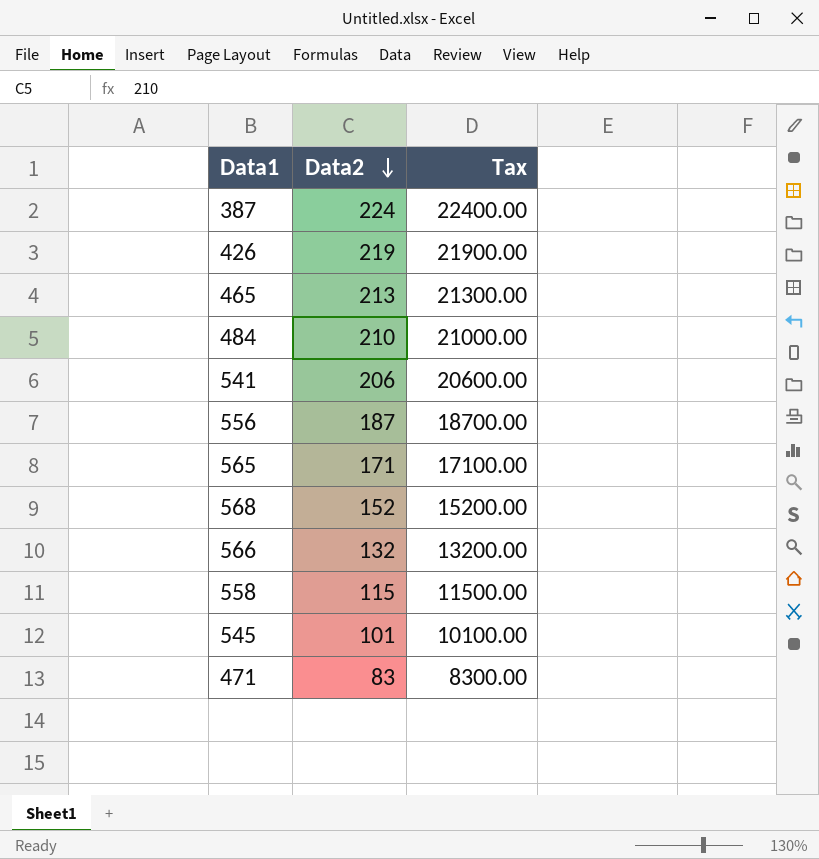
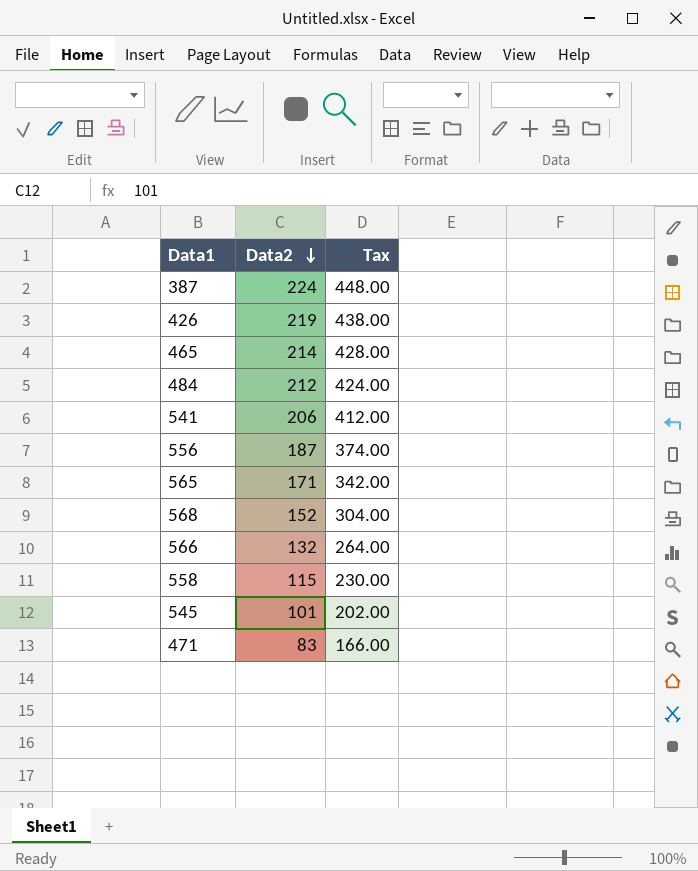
column Tax | formula: [Data2] * 100 -> [Data2] * 2
465 | Data2: 213 -> 214
484 | Data2: 210 -> 212

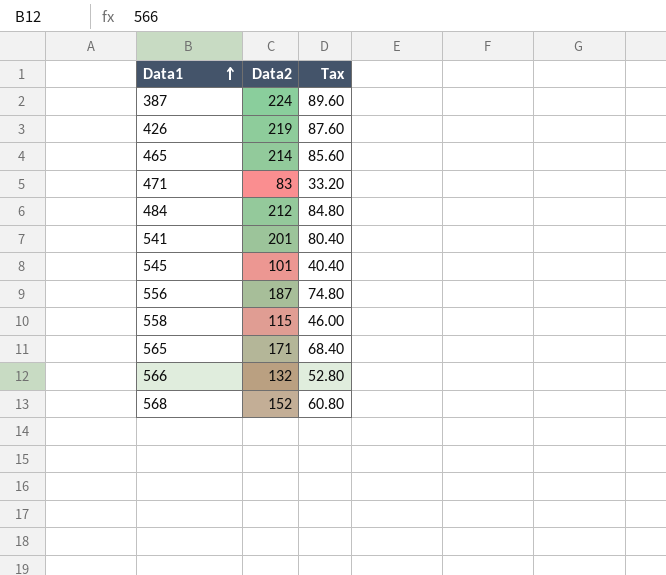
row order: Data2 descending -> Data1 ascending
column Tax | formula: [Data2] * 2 -> [Data2] * 0.4
541 | Data2: 206 -> 201

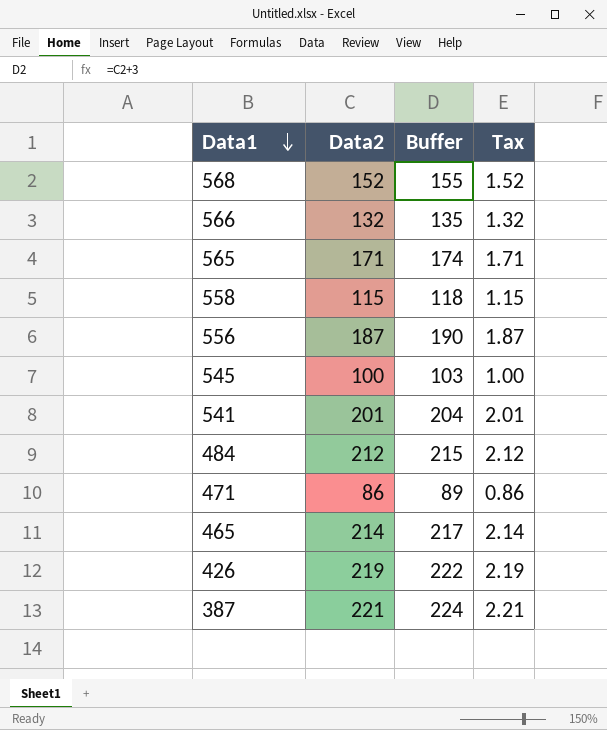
row order: Data1 ascending -> Data1 descending
column Buffer | formula: none -> [Data2] + 3
column Tax | formula: [Data2] * 0.4 -> [Data2] * 0.01
545 | Data2: 101 -> 100
471 | Data2: 83 -> 86
387 | Data2: 224 -> 221

